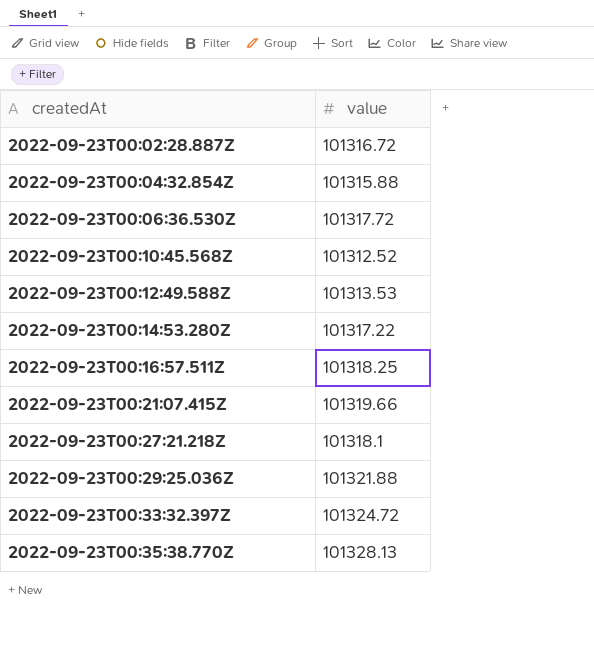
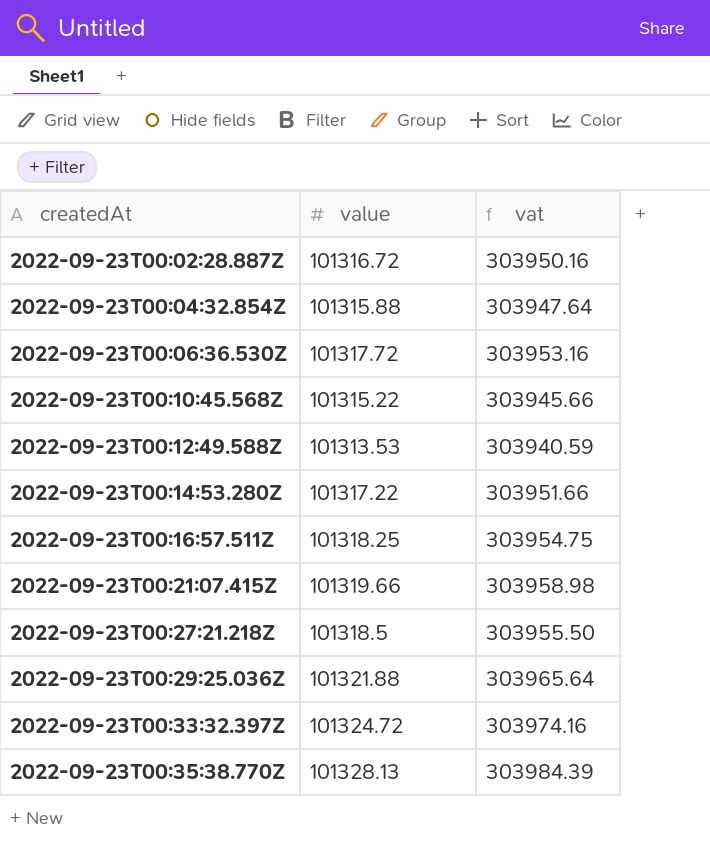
column vat | formula: none -> [value] * 3
2022-09-23T00:10:45.568Z | value: 101312.52 -> 101315.22
2022-09-23T00:27:21.218Z | value: 101318.1 -> 101318.5

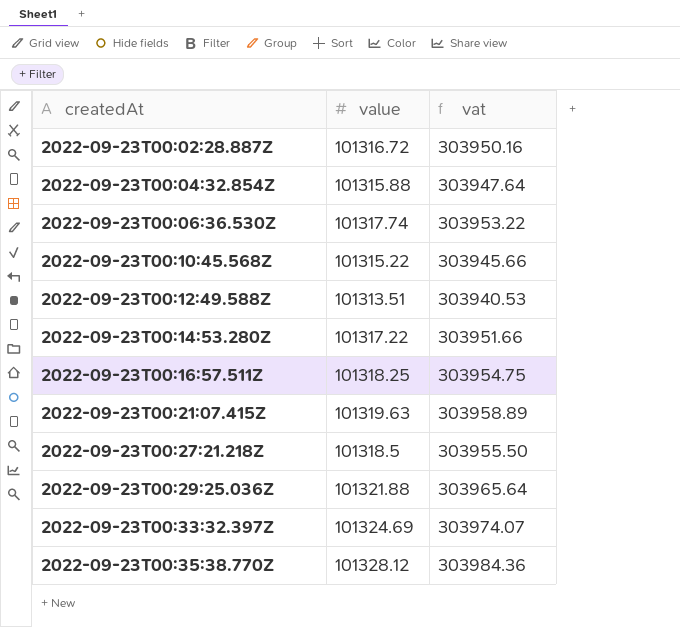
2022-09-23T00:06:36.530Z | value: 101317.72 -> 101317.74
2022-09-23T00:06:36.530Z | vat: 303953.16 -> 303953.22
2022-09-23T00:12:49.588Z | value: 101313.53 -> 101313.51
2022-09-23T00:12:49.588Z | vat: 303940.59 -> 303940.53
2022-09-23T00:21:07.415Z | value: 101319.66 -> 101319.63
2022-09-23T00:21:07.415Z | vat: 303958.98 -> 303958.89
2022-09-23T00:33:32.397Z | value: 101324.72 -> 101324.69
2022-09-23T00:33:32.397Z | vat: 303974.16 -> 303974.07
2022-09-23T00:35:38.770Z | value: 101328.13 -> 101328.12
2022-09-23T00:35:38.770Z | vat: 303984.39 -> 303984.36

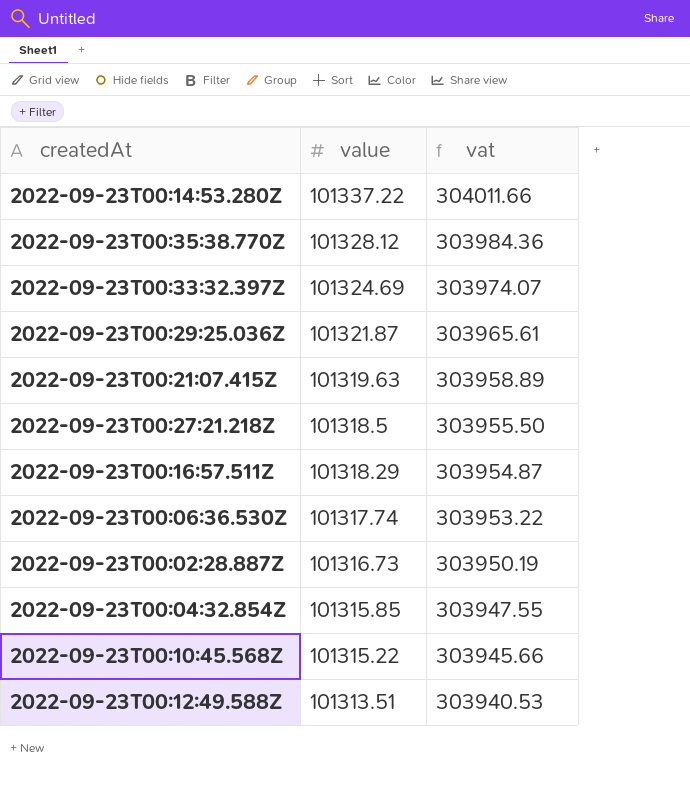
row order: createdAt ascending -> value descending
2022-09-23T00:14:53.280Z | value: 101317.22 -> 101337.22
2022-09-23T00:14:53.280Z | vat: 303951.66 -> 304011.66
2022-09-23T00:29:25.036Z | value: 101321.88 -> 101321.87
2022-09-23T00:29:25.036Z | vat: 303965.64 -> 303965.61
2022-09-23T00:16:57.511Z | value: 101318.25 -> 101318.29
2022-09-23T00:16:57.511Z | vat: 303954.75 -> 303954.87
2022-09-23T00:02:28.887Z | value: 101316.72 -> 101316.73
2022-09-23T00:02:28.887Z | vat: 303950.16 -> 303950.19
2022-09-23T00:04:32.854Z | value: 101315.88 -> 101315.85
2022-09-23T00:04:32.854Z | vat: 303947.64 -> 303947.55

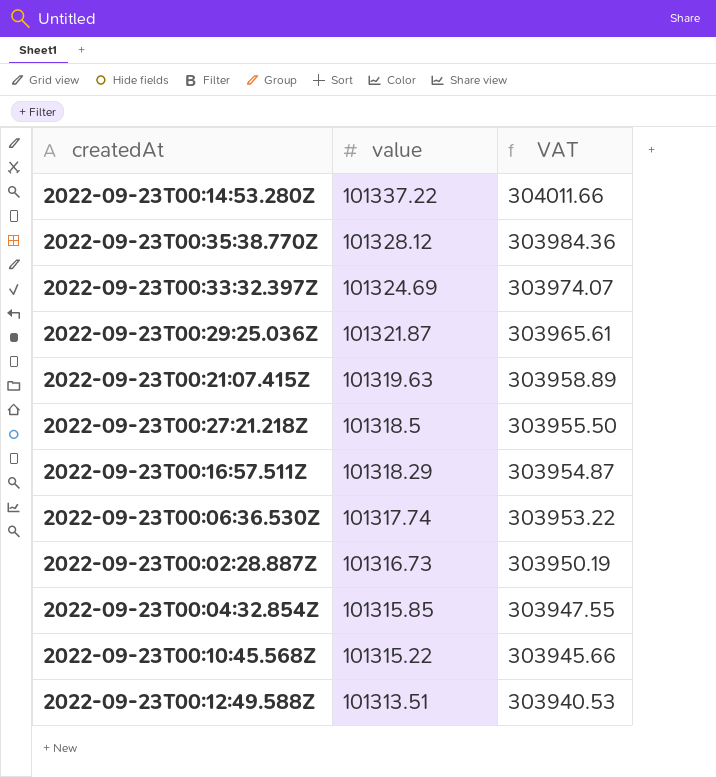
column name: vat -> VAT

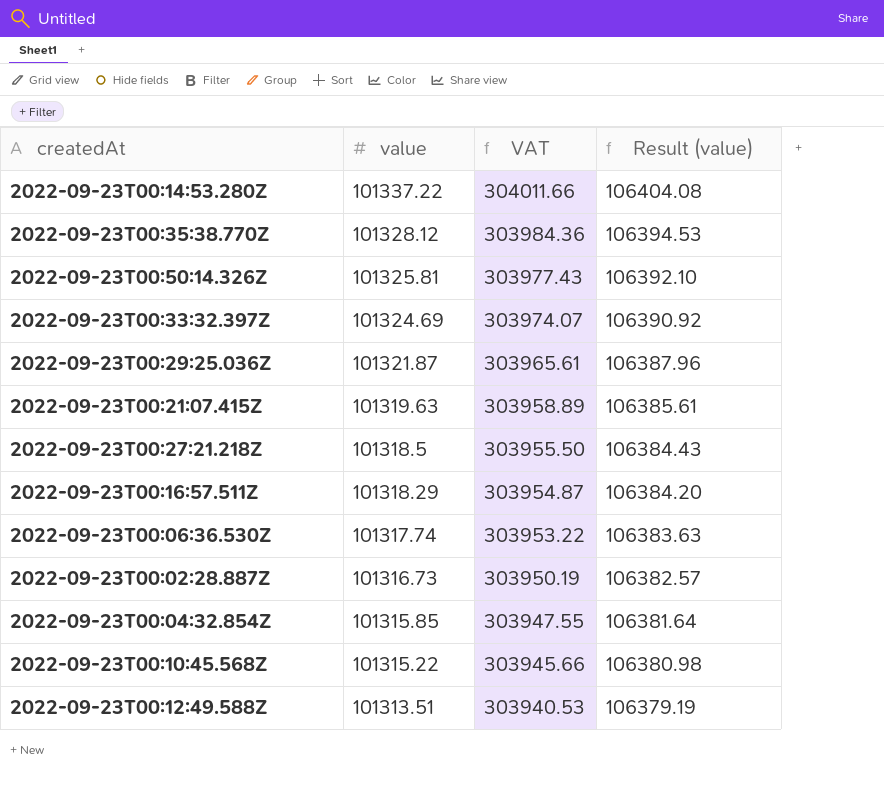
column Result (value) | formula: none -> [value] * 1.05
row 2022-09-23T00:50:14.326Z: none -> 101325.81 | 303977.43 | 106392.10

